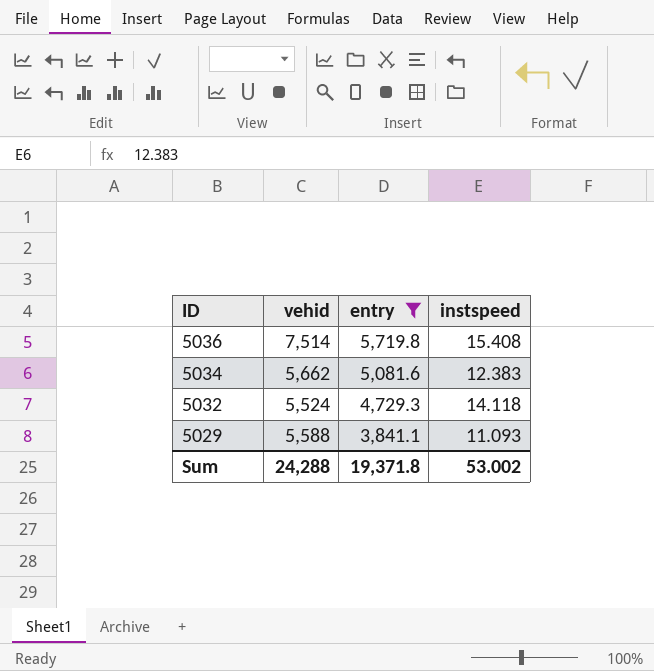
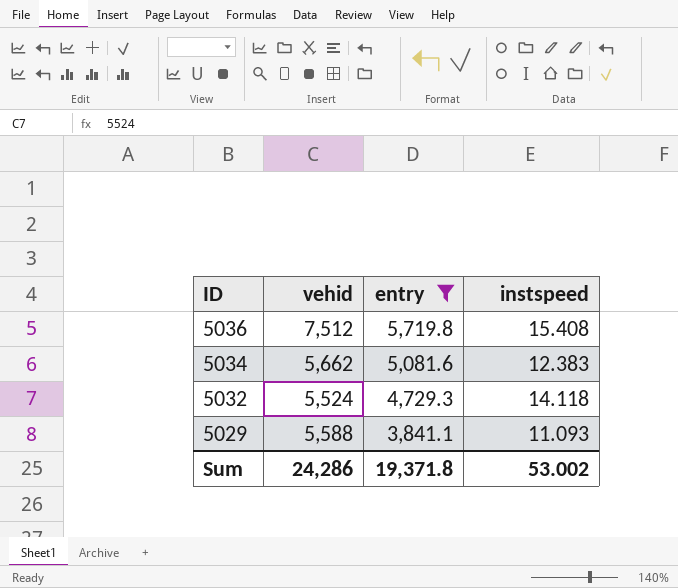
5036 | vehid: 7,514 -> 7,512
Sum | vehid: 24,288 -> 24,286

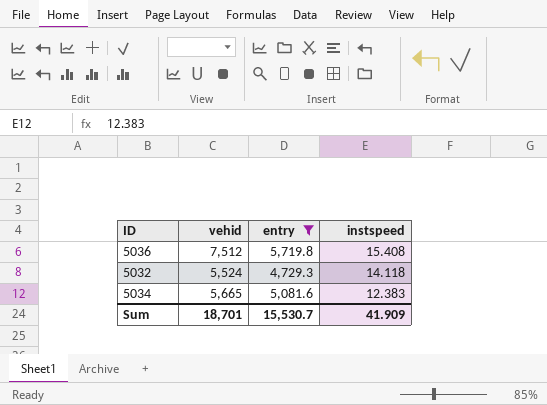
row order: ID descending -> instspeed descending
row 5029: 5,588 | 3,841.1 | 11.093 -> none
5034 | vehid: 5,662 -> 5,665
Sum | vehid: 24,286 -> 18,701
Sum | entry: 19,371.8 -> 15,530.7
Sum | instspeed: 53.002 -> 41.909

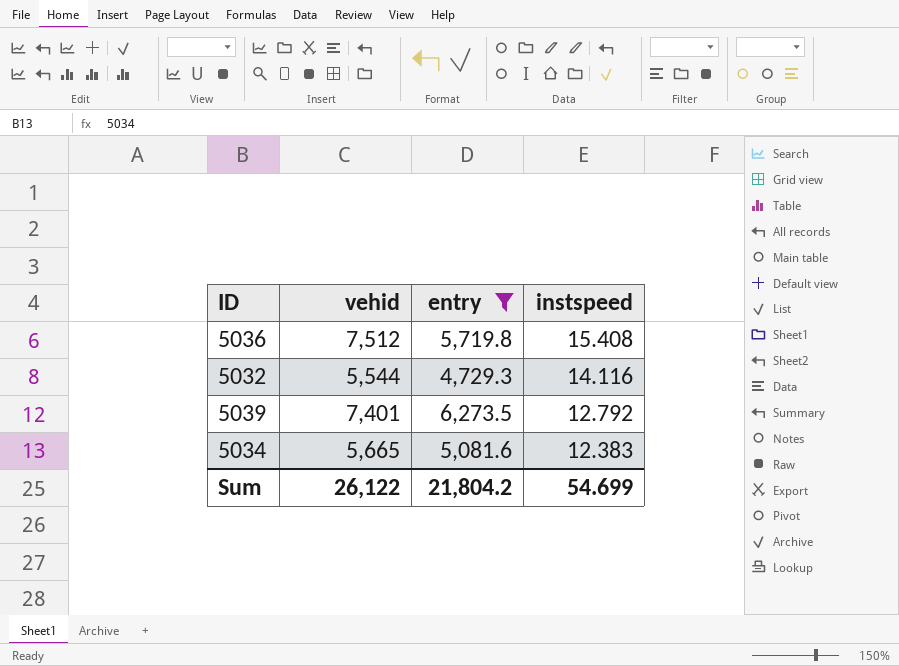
5032 | vehid: 5,524 -> 5,544
5032 | instspeed: 14.118 -> 14.116
row 5039: none -> 7,401 | 6,273.5 | 12.792
Sum | vehid: 18,701 -> 26,122
Sum | entry: 15,530.7 -> 21,804.2
Sum | instspeed: 41.909 -> 54.699

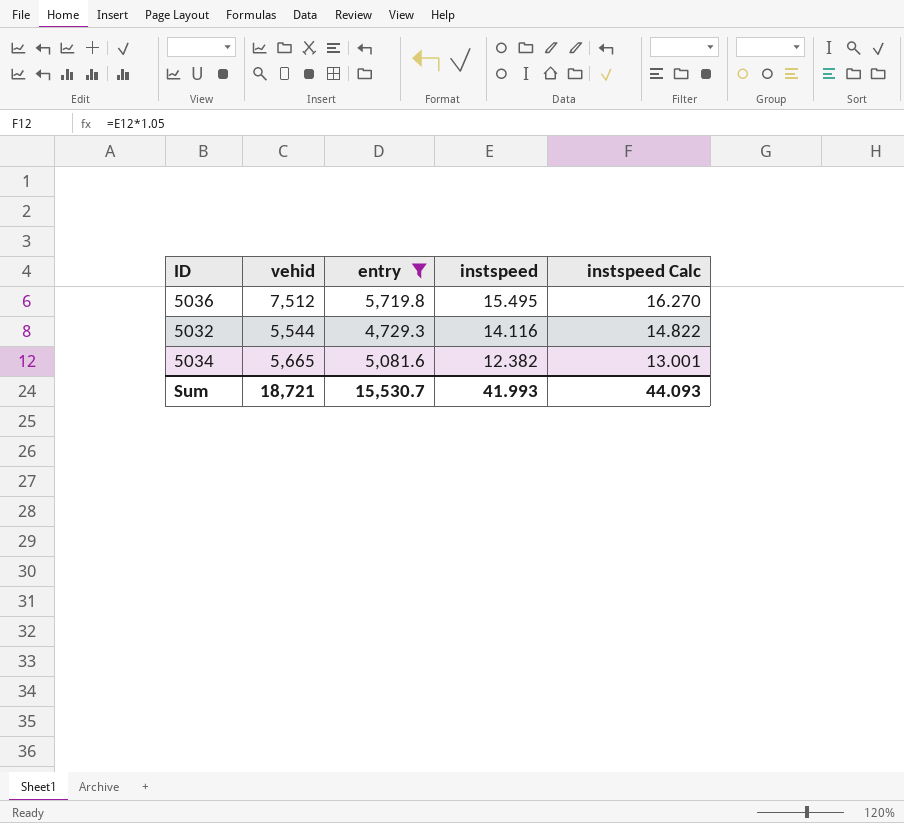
column instspeed Calc | formula: none -> [instspeed] * 1.05
row 5039: 7,401 | 6,273.5 | 12.792 -> none
5036 | instspeed: 15.408 -> 15.495
5034 | instspeed: 12.383 -> 12.382
Sum | vehid: 26,122 -> 18,721
Sum | entry: 21,804.2 -> 15,530.7
Sum | instspeed: 54.699 -> 41.993

